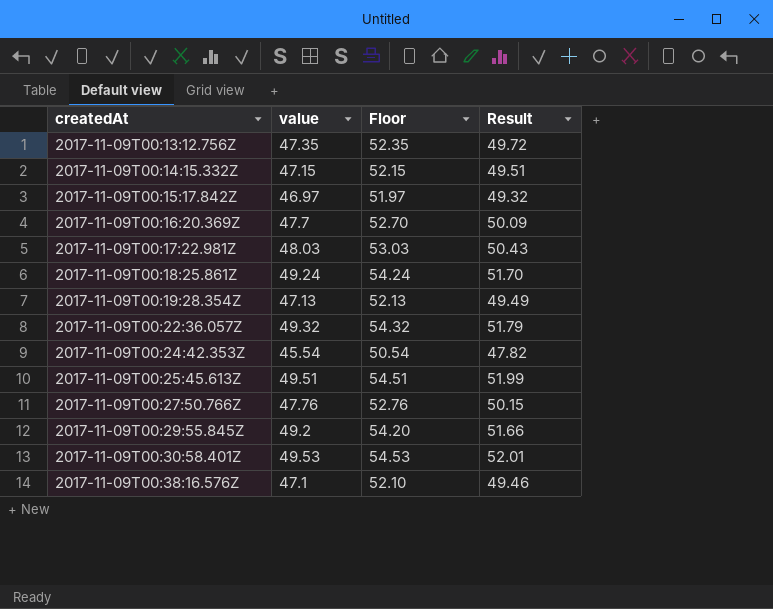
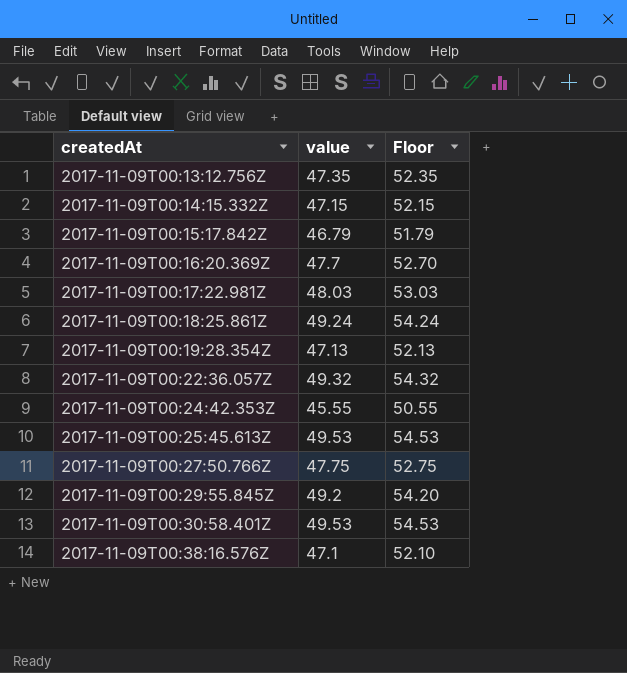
column Result | formula: [value] * 1.05 -> none
2017-11-09T00:15:17.842Z | value: 46.97 -> 46.79
2017-11-09T00:15:17.842Z | Floor: 51.97 -> 51.79
2017-11-09T00:24:42.353Z | value: 45.54 -> 45.55
2017-11-09T00:24:42.353Z | Floor: 50.54 -> 50.55
2017-11-09T00:25:45.613Z | value: 49.51 -> 49.53
2017-11-09T00:25:45.613Z | Floor: 54.51 -> 54.53
2017-11-09T00:27:50.766Z | value: 47.76 -> 47.75
2017-11-09T00:27:50.766Z | Floor: 52.76 -> 52.75

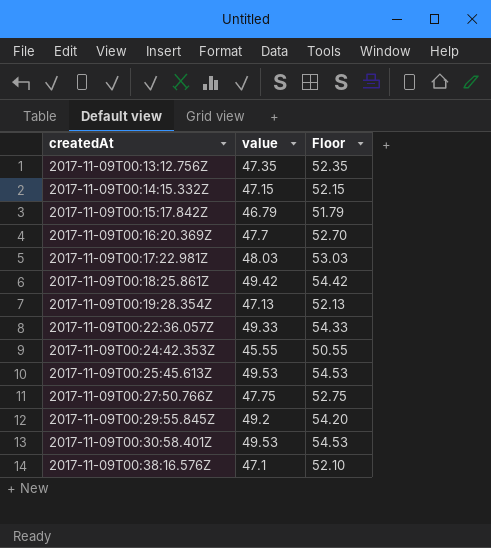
2017-11-09T00:18:25.861Z | value: 49.24 -> 49.42
2017-11-09T00:18:25.861Z | Floor: 54.24 -> 54.42
2017-11-09T00:22:36.057Z | value: 49.32 -> 49.33
2017-11-09T00:22:36.057Z | Floor: 54.32 -> 54.33

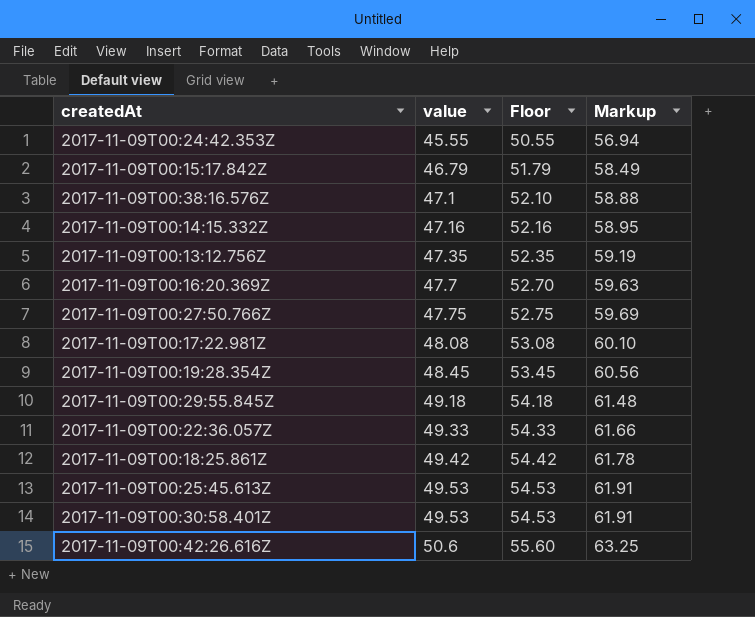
row order: createdAt ascending -> value ascending
column Markup | formula: none -> [value] * 1.25
2017-11-09T00:14:15.332Z | value: 47.15 -> 47.16
2017-11-09T00:14:15.332Z | Floor: 52.15 -> 52.16
2017-11-09T00:17:22.981Z | value: 48.03 -> 48.08
2017-11-09T00:17:22.981Z | Floor: 53.03 -> 53.08
2017-11-09T00:19:28.354Z | value: 47.13 -> 48.45
2017-11-09T00:19:28.354Z | Floor: 52.13 -> 53.45
2017-11-09T00:29:55.845Z | value: 49.2 -> 49.18
2017-11-09T00:29:55.845Z | Floor: 54.20 -> 54.18
row 2017-11-09T00:42:26.616Z: none -> 50.6 | 55.60 | 63.25

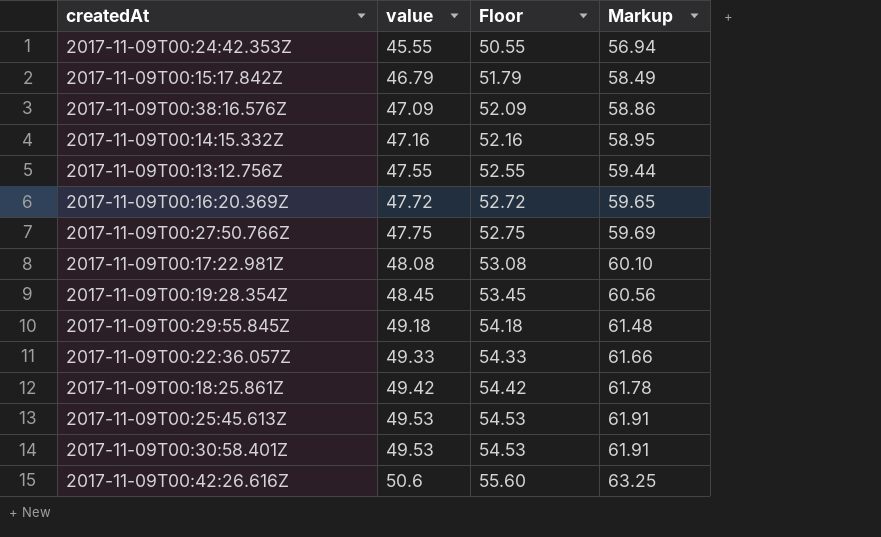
2017-11-09T00:38:16.576Z | value: 47.1 -> 47.09
2017-11-09T00:38:16.576Z | Floor: 52.10 -> 52.09
2017-11-09T00:38:16.576Z | Markup: 58.88 -> 58.86
2017-11-09T00:13:12.756Z | value: 47.35 -> 47.55
2017-11-09T00:13:12.756Z | Floor: 52.35 -> 52.55
2017-11-09T00:13:12.756Z | Markup: 59.19 -> 59.44
2017-11-09T00:16:20.369Z | value: 47.7 -> 47.72
2017-11-09T00:16:20.369Z | Floor: 52.70 -> 52.72
2017-11-09T00:16:20.369Z | Markup: 59.63 -> 59.65

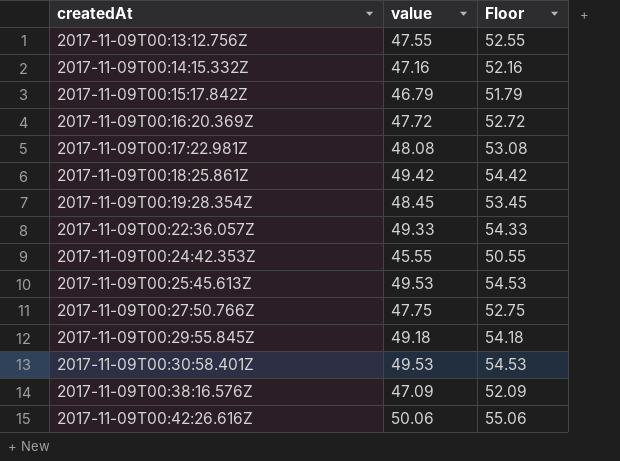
row order: value ascending -> createdAt ascending
column Markup | formula: [value] * 1.25 -> none
2017-11-09T00:42:26.616Z | value: 50.6 -> 50.06
2017-11-09T00:42:26.616Z | Floor: 55.60 -> 55.06

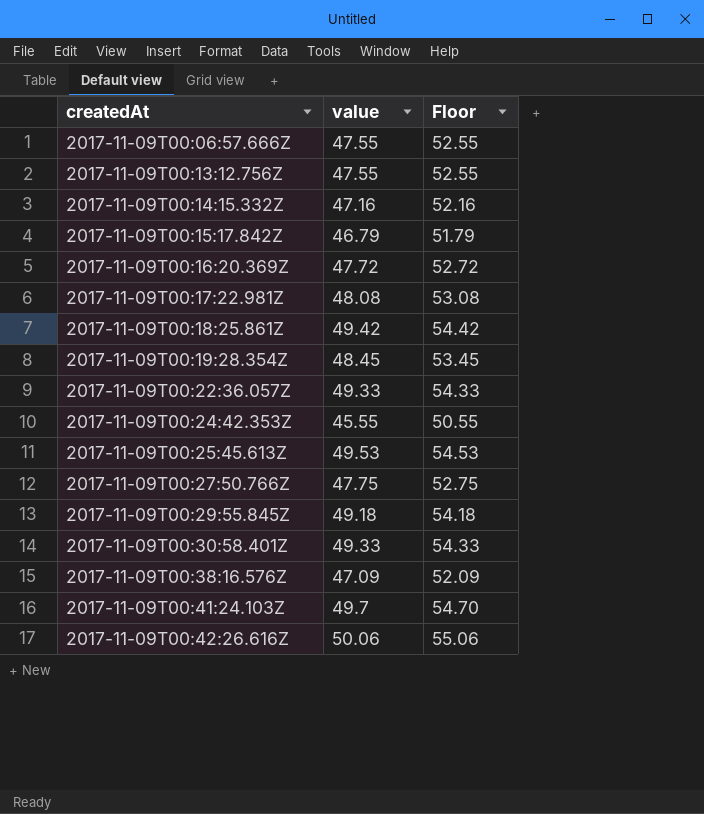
row 2017-11-09T00:06:57.666Z: none -> 47.55 | 52.55
2017-11-09T00:30:58.401Z | value: 49.53 -> 49.33
2017-11-09T00:30:58.401Z | Floor: 54.53 -> 54.33
row 2017-11-09T00:41:24.103Z: none -> 49.7 | 54.70

